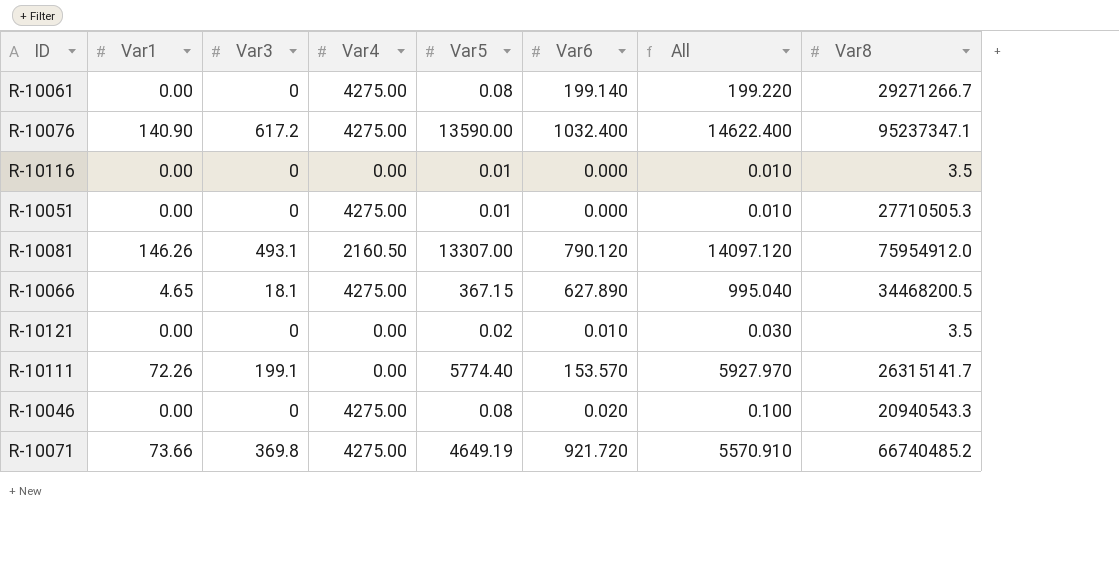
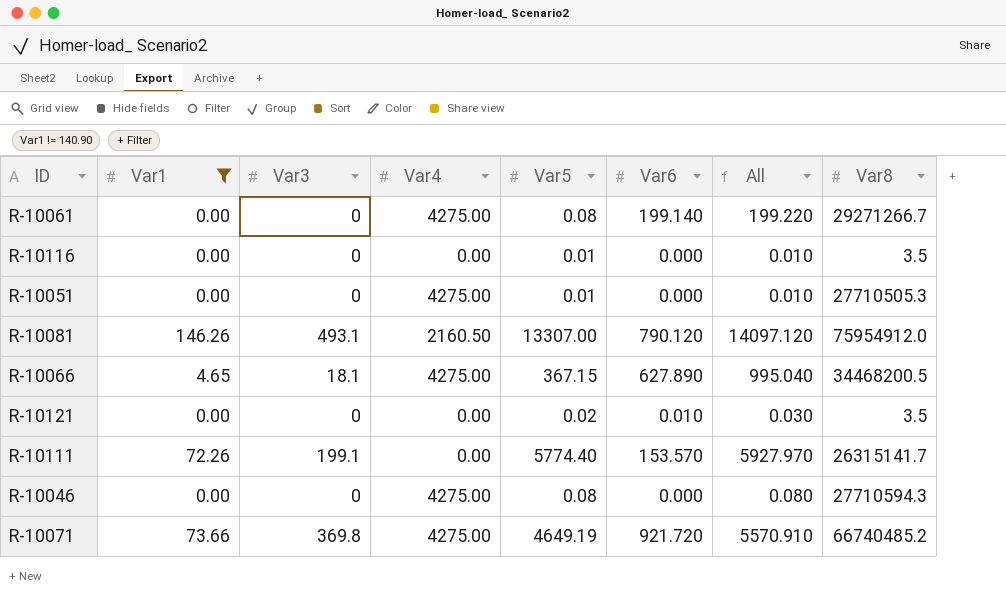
filter: none -> Var1 != 140.90
R-10046 | Var6: 0.020 -> 0.000
R-10046 | All: 0.100 -> 0.080
R-10046 | Var8: 20940543.3 -> 27710594.3

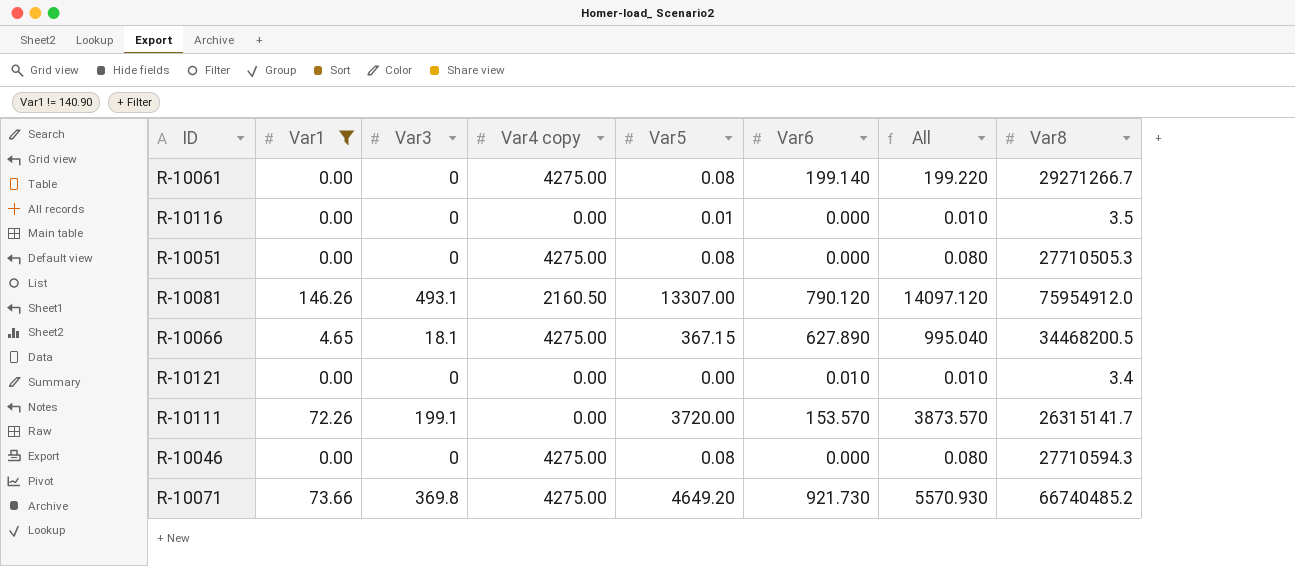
column name: Var4 -> Var4 copy
R-10051 | Var5: 0.01 -> 0.08
R-10051 | All: 0.010 -> 0.080
R-10121 | Var5: 0.02 -> 0.00
R-10121 | All: 0.030 -> 0.010
R-10121 | Var8: 3.5 -> 3.4
R-10111 | Var5: 5774.40 -> 3720.00
R-10111 | All: 5927.970 -> 3873.570
R-10071 | Var5: 4649.19 -> 4649.20
R-10071 | Var6: 921.720 -> 921.730
R-10071 | All: 5570.910 -> 5570.930

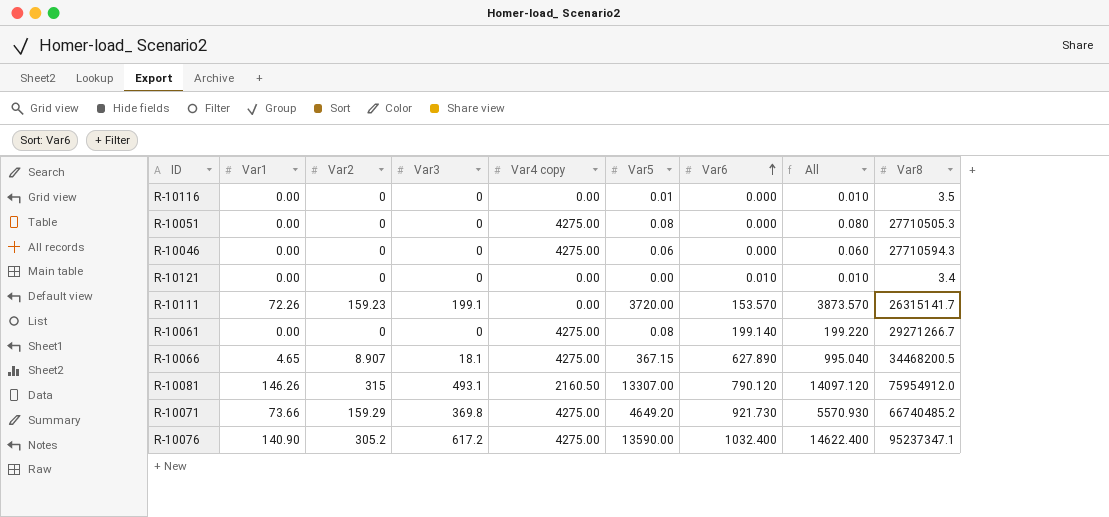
filter: Var1 != 140.90 -> none
row order: none -> Var6 ascending
column Var2 | position: none -> 3
R-10046 | Var5: 0.08 -> 0.06
R-10046 | All: 0.080 -> 0.060

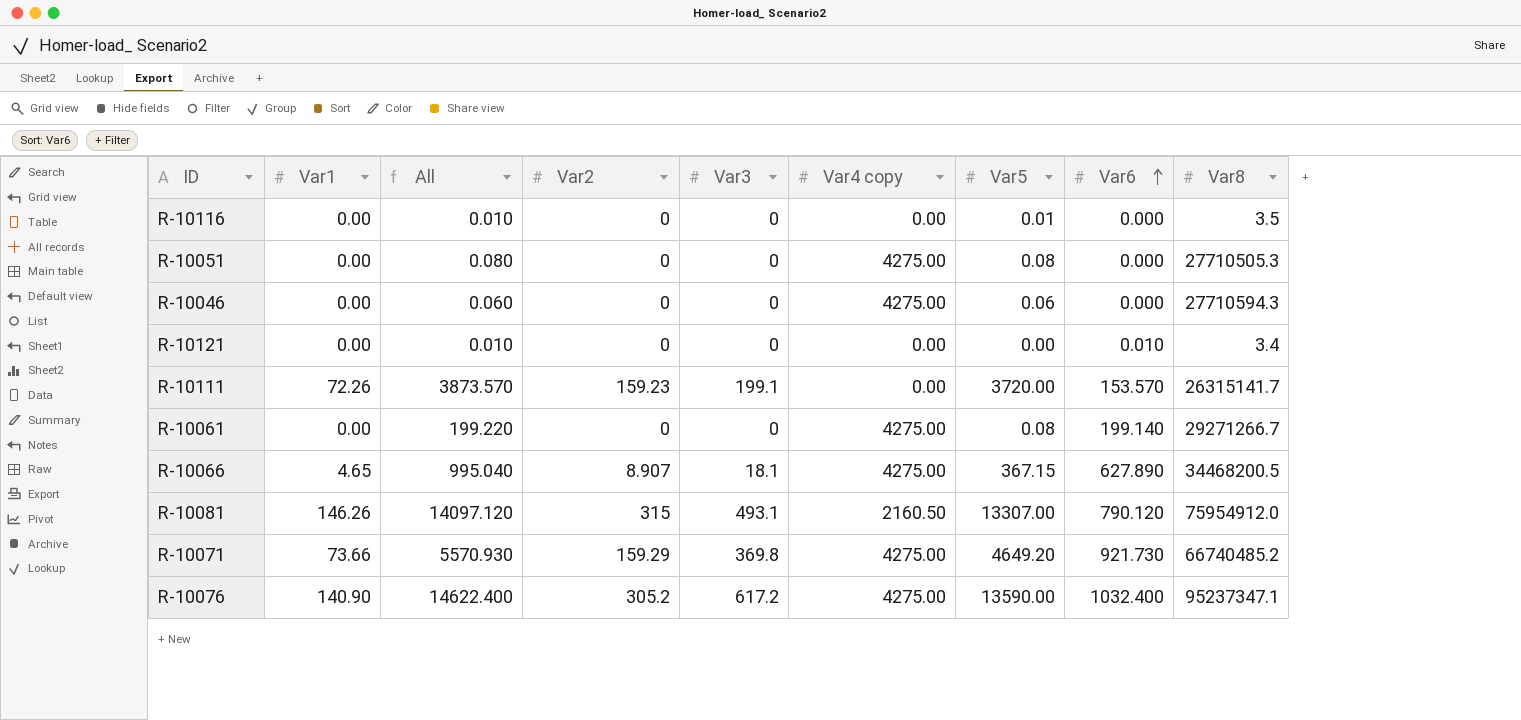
column All | position: 8 -> 3

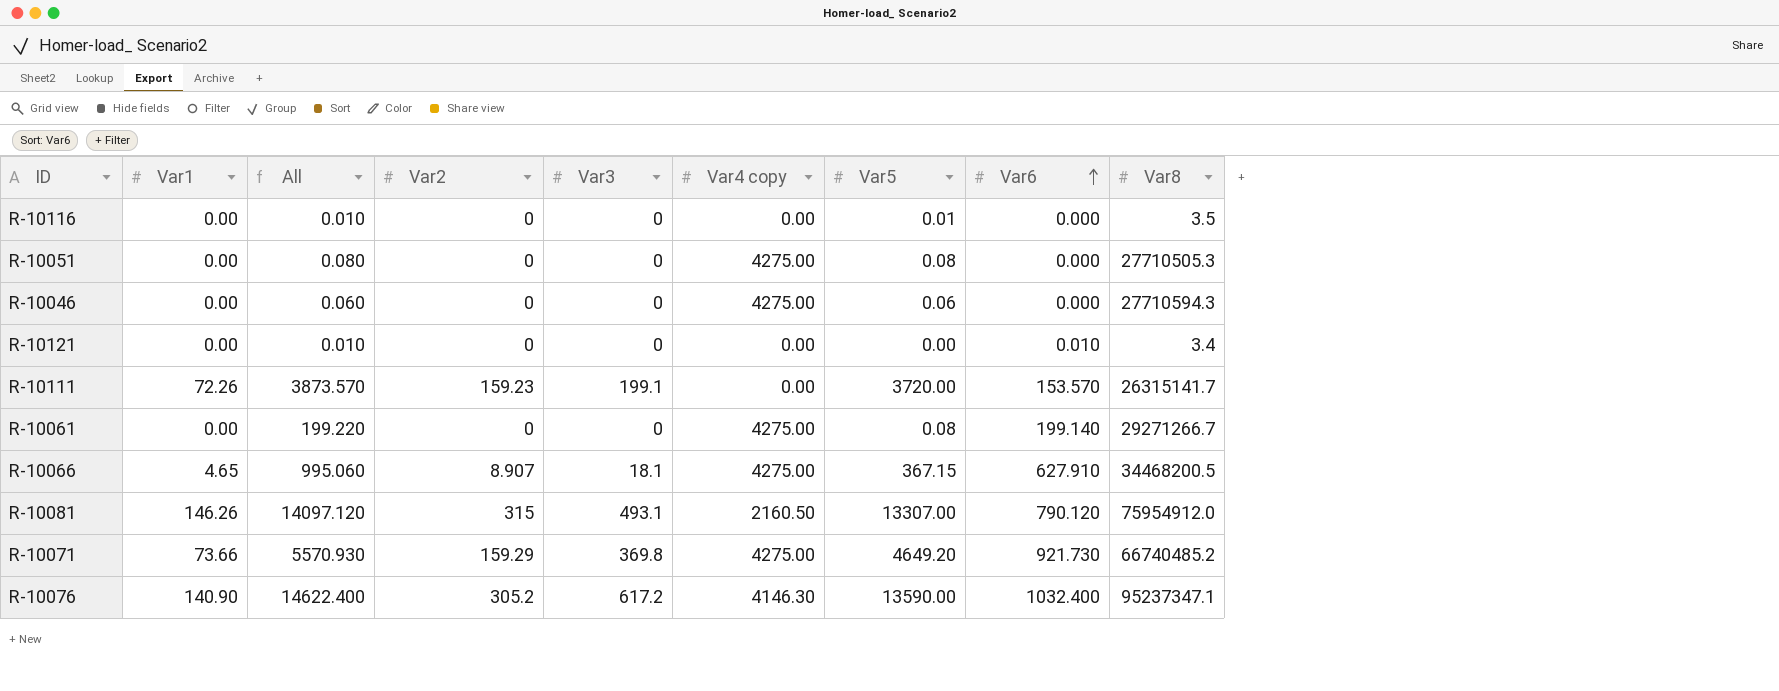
R-10066 | All: 995.040 -> 995.060
R-10066 | Var6: 627.890 -> 627.910
R-10076 | Var4 copy: 4275.00 -> 4146.30

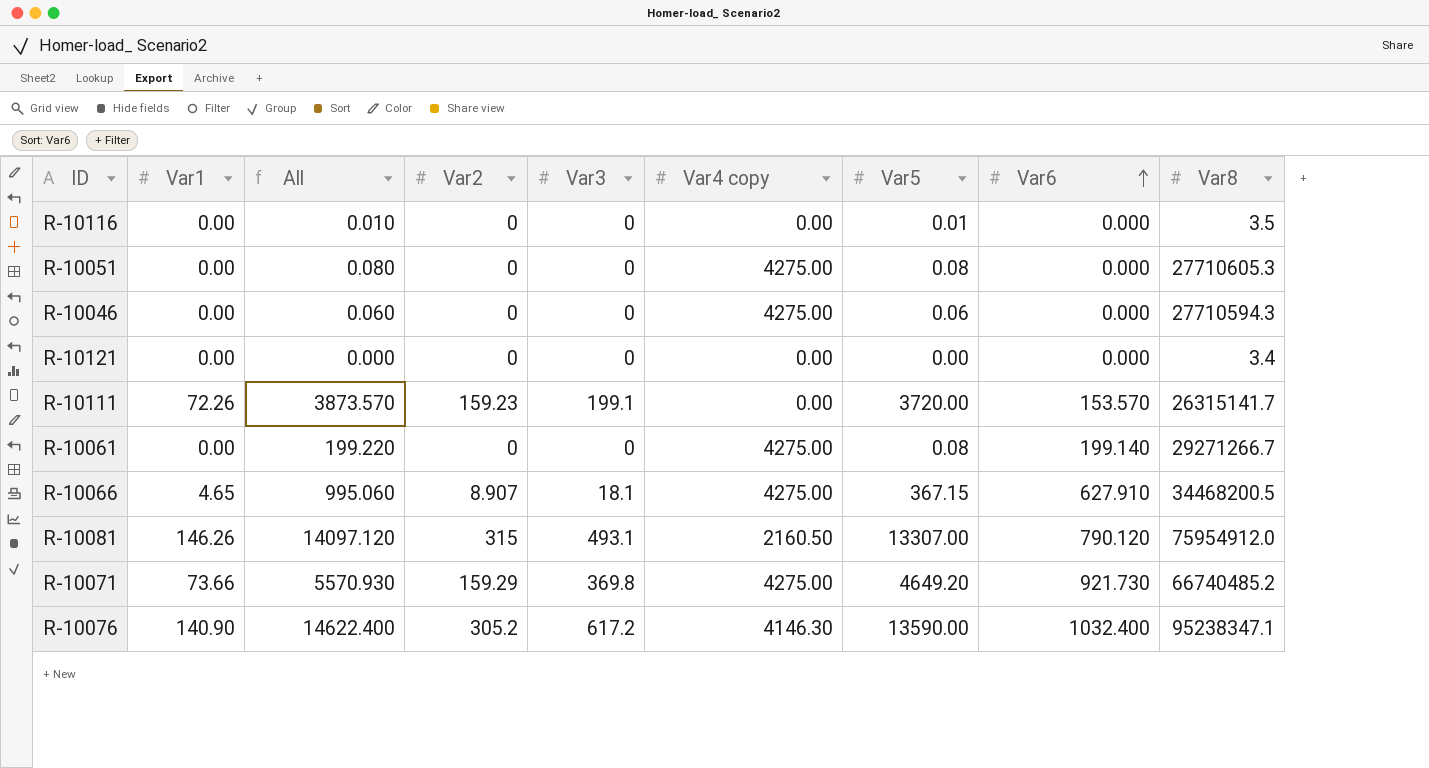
R-10051 | Var8: 27710505.3 -> 27710605.3
R-10121 | All: 0.010 -> 0.000
R-10121 | Var6: 0.010 -> 0.000
R-10076 | Var8: 95237347.1 -> 95238347.1

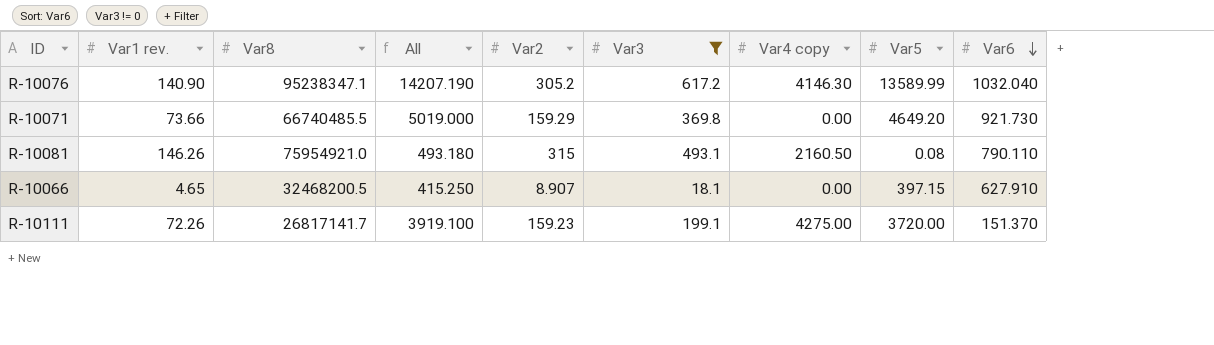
filter: none -> Var3 != 0
row order: Var6 ascending -> Var6 descending
column name: Var1 -> Var1 rev.
column Var8 | position: 9 -> 3
column All | formula: [Var5] + [Var6] -> [Var3] + [Var5]
R-10076 | Var5: 13590.00 -> 13589.99
R-10076 | Var6: 1032.400 -> 1032.040
R-10071 | Var8: 66740485.2 -> 66740485.5
R-10071 | Var4 copy: 4275.00 -> 0.00
R-10081 | Var8: 75954912.0 -> 75954921.0
R-10081 | Var5: 13307.00 -> 0.08
R-10081 | Var6: 790.120 -> 790.110
R-10066 | Var8: 34468200.5 -> 32468200.5
R-10066 | Var4 copy: 4275.00 -> 0.00
R-10066 | Var5: 367.15 -> 397.15
R-10111 | Var8: 26315141.7 -> 26817141.7
R-10111 | Var4 copy: 0.00 -> 4275.00
R-10111 | Var6: 153.570 -> 151.370

